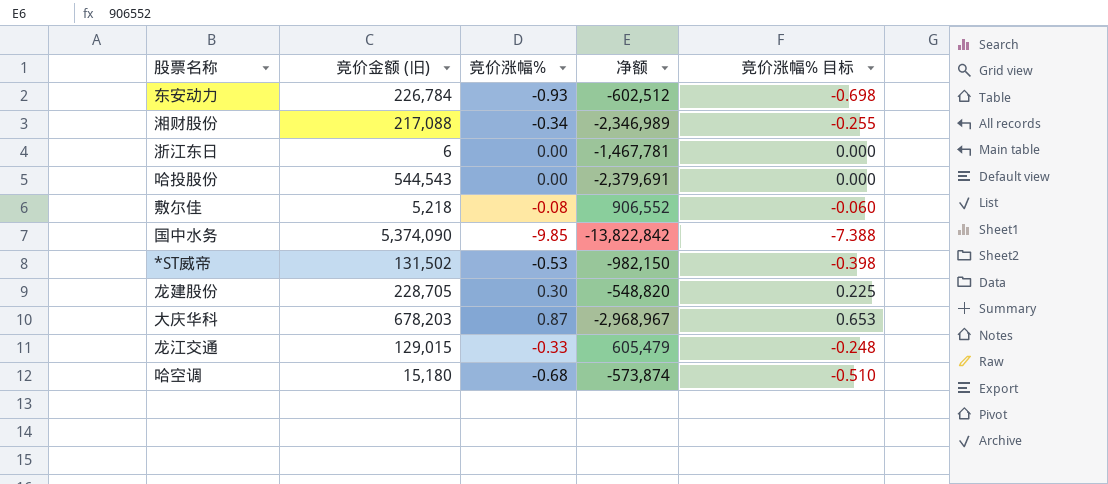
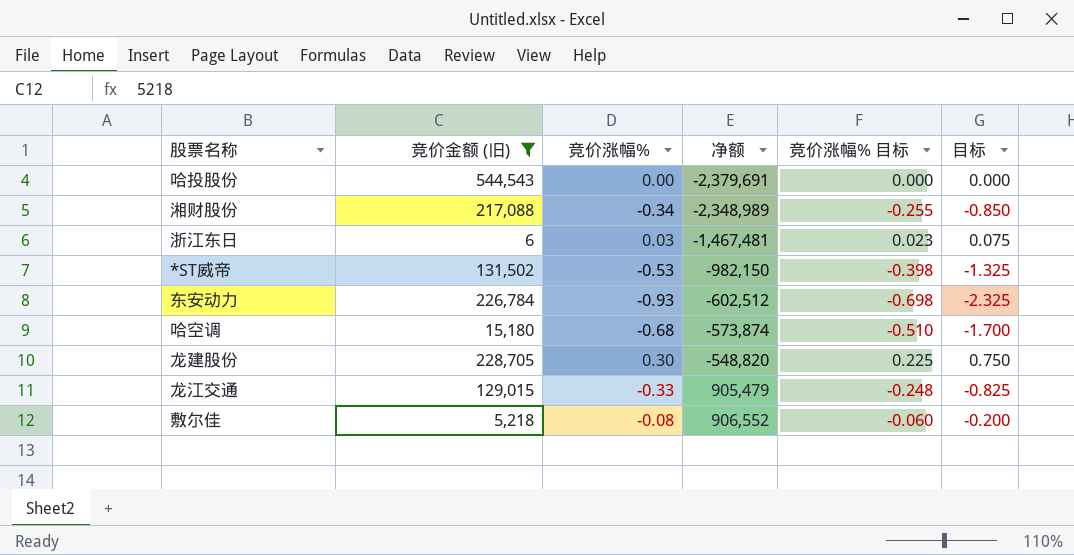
filter: none -> 竞价金额 (旧) <= 544,543
row order: none -> 净额 ascending
column 目标 | formula: none -> [竞价涨幅%] * 2.5
湘财股份 | 净额: -2,346,989 -> -2,348,989
浙江东日 | 竞价涨幅%: 0.00 -> 0.03
浙江东日 | 净额: -1,467,781 -> -1,467,481
浙江东日 | 竞价涨幅% 目标: 0.000 -> 0.023
龙江交通 | 净额: 605,479 -> 905,479

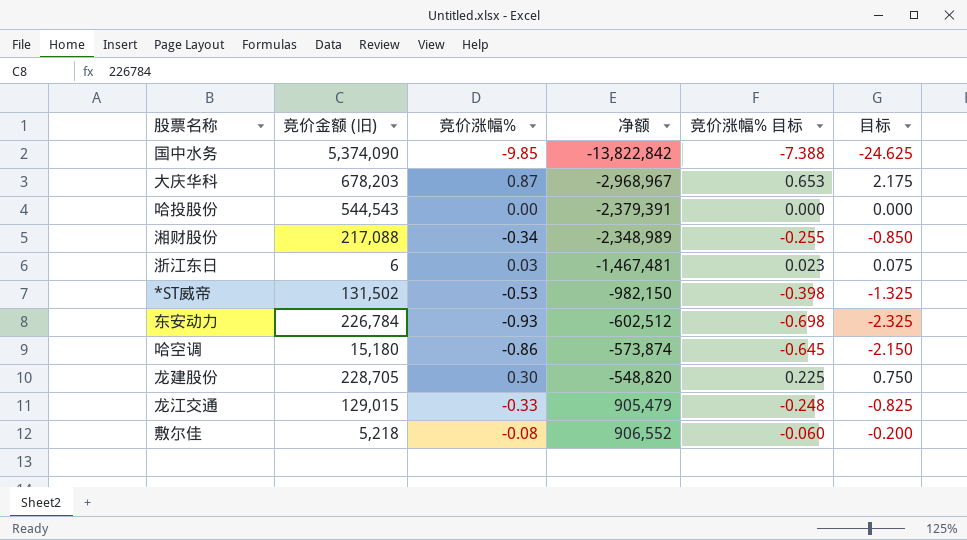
filter: 竞价金额 (旧) <= 544,543 -> none
哈投股份 | 净额: -2,379,691 -> -2,379,391
哈空调 | 竞价涨幅%: -0.68 -> -0.86
哈空调 | 竞价涨幅% 目标: -0.510 -> -0.645
哈空调 | 目标: -1.700 -> -2.150

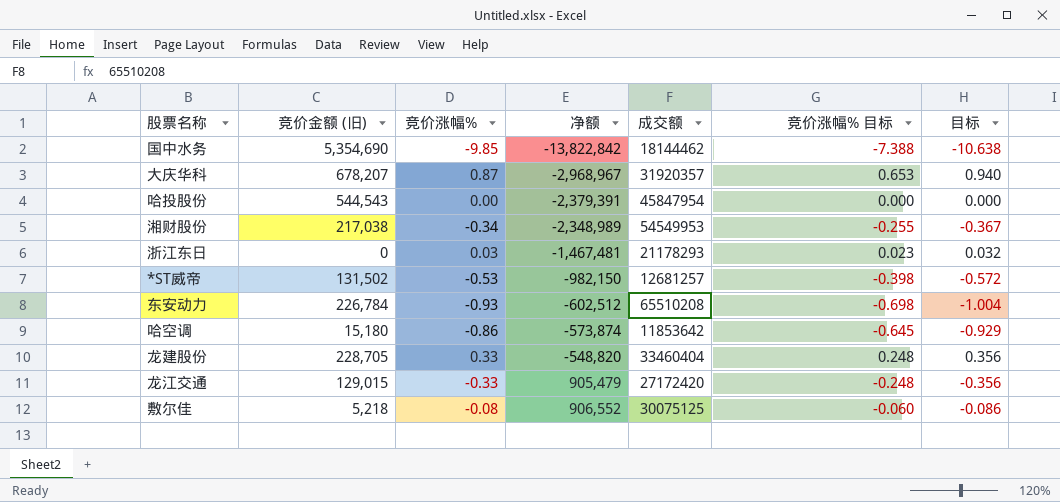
column 成交额 | position: none -> 5
column 目标 | formula: [竞价涨幅%] * 2.5 -> [竞价涨幅%] * 1.08
国中水务 | 竞价金额 (旧): 5,374,090 -> 5,354,690
大庆华科 | 竞价金额 (旧): 678,203 -> 678,207
湘财股份 | 竞价金额 (旧): 217,088 -> 217,038
浙江东日 | 竞价金额 (旧): 6 -> 0
龙建股份 | 竞价涨幅%: 0.30 -> 0.33
龙建股份 | 竞价涨幅% 目标: 0.225 -> 0.248

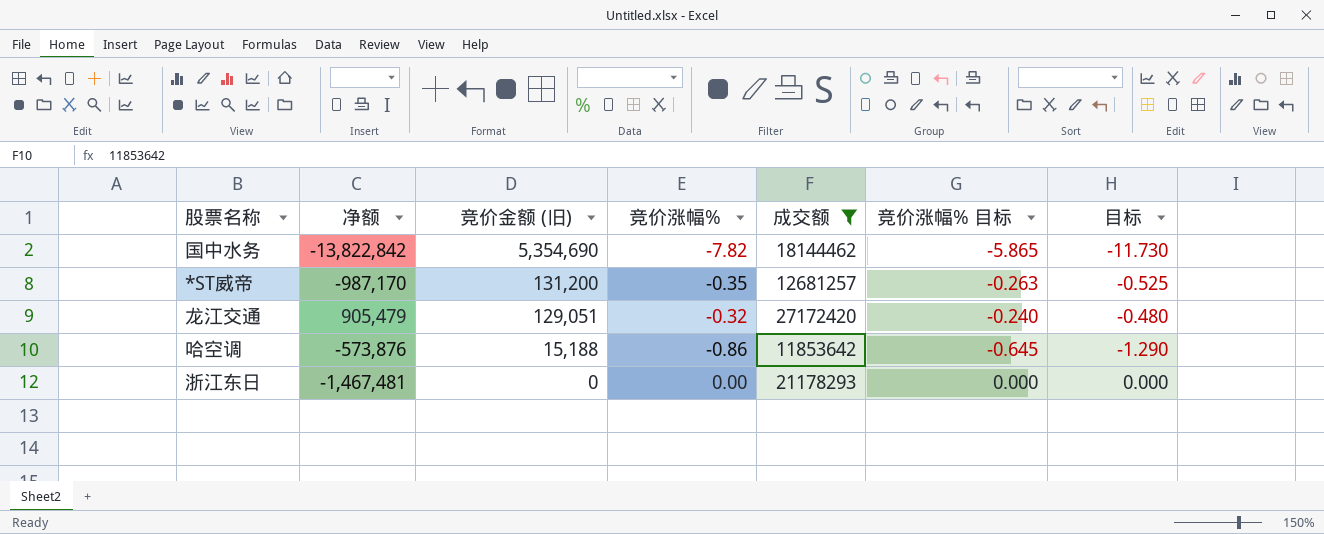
filter: none -> 成交额 <= 27172420
row order: 净额 ascending -> 竞价金额 (旧) descending
column 净额 | position: 4 -> 2
column 目标 | formula: [竞价涨幅%] * 1.08 -> [竞价涨幅%] * 1.5
国中水务 | 竞价涨幅%: -9.85 -> -7.82
国中水务 | 竞价涨幅% 目标: -7.388 -> -5.865
*ST威帝 | 净额: -982,150 -> -987,170
*ST威帝 | 竞价金额 (旧): 131,502 -> 131,200
*ST威帝 | 竞价涨幅%: -0.53 -> -0.35
*ST威帝 | 竞价涨幅% 目标: -0.398 -> -0.263
龙江交通 | 竞价金额 (旧): 129,015 -> 129,051
龙江交通 | 竞价涨幅%: -0.33 -> -0.32
龙江交通 | 竞价涨幅% 目标: -0.248 -> -0.240
哈空调 | 净额: -573,874 -> -573,876
哈空调 | 竞价金额 (旧): 15,180 -> 15,188
浙江东日 | 竞价涨幅%: 0.03 -> 0.00
浙江东日 | 竞价涨幅% 目标: 0.023 -> 0.000

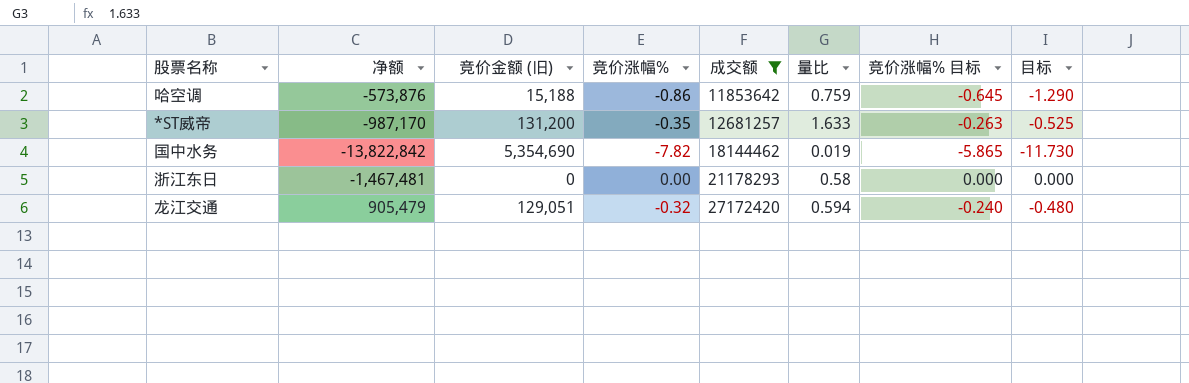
row order: 竞价金额 (旧) descending -> 成交额 ascending
column 量比 | position: none -> 6

